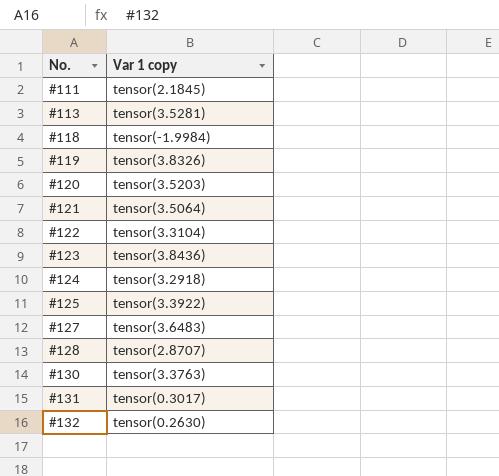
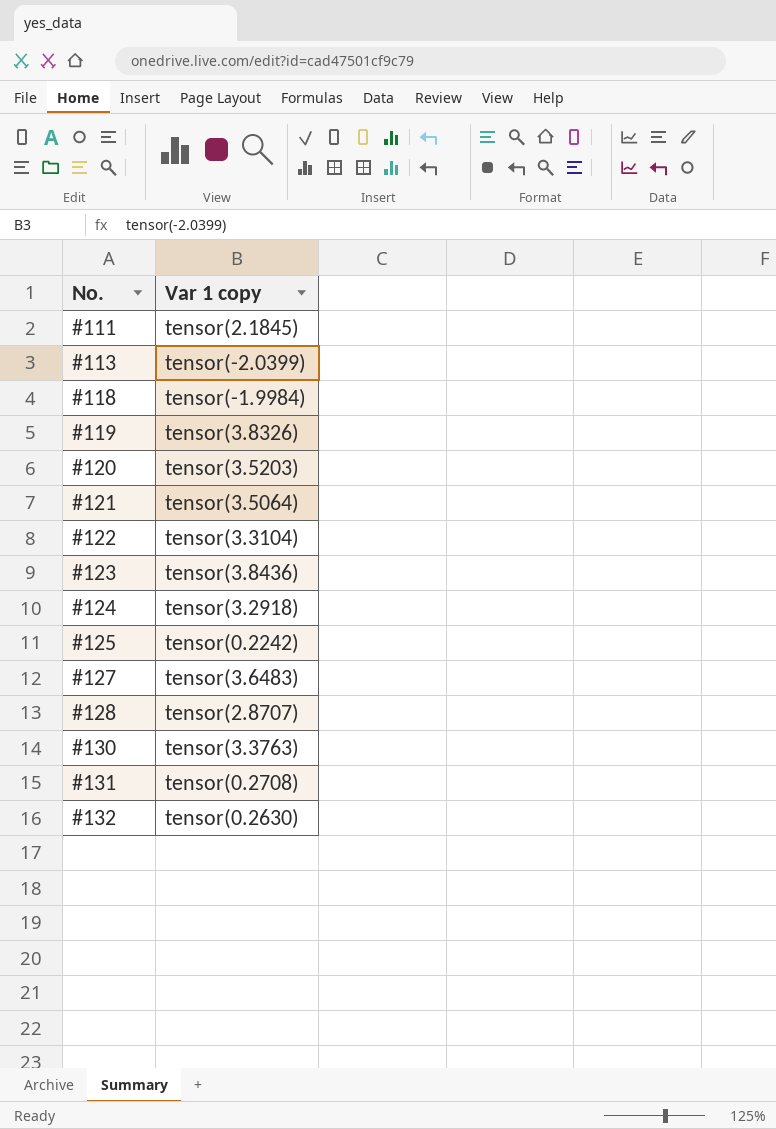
#113 | Var 1 copy: tensor(3.5281) -> tensor(-2.0399)
#125 | Var 1 copy: tensor(3.3922) -> tensor(0.2242)
#131 | Var 1 copy: tensor(0.3017) -> tensor(0.2708)

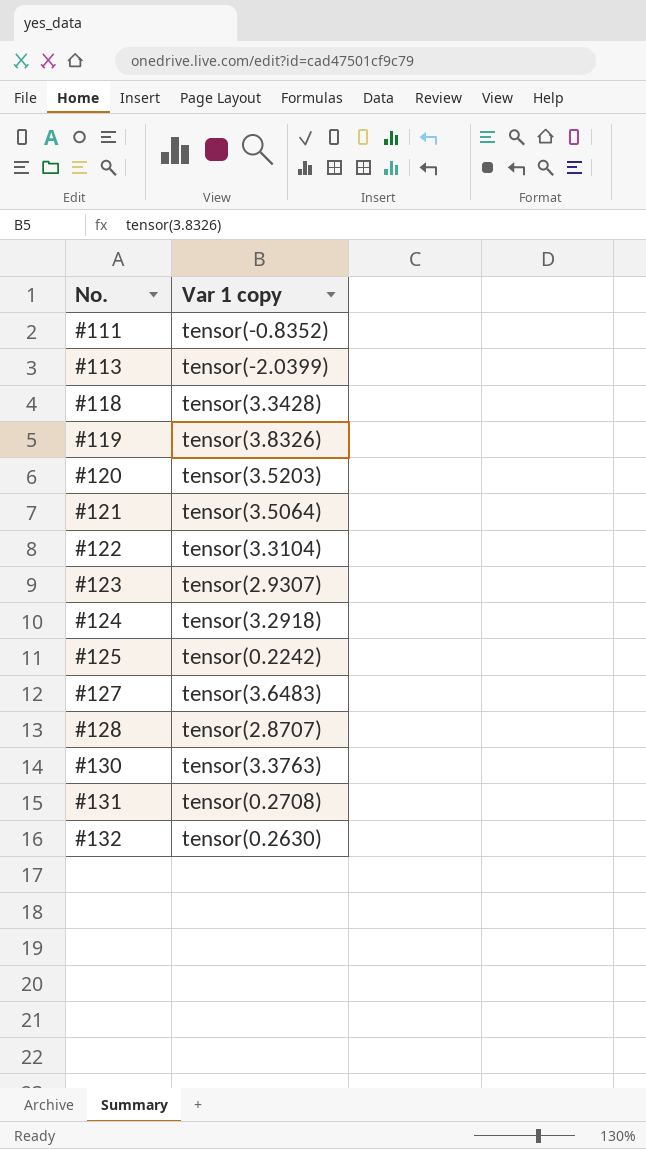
#111 | Var 1 copy: tensor(2.1845) -> tensor(-0.8352)
#118 | Var 1 copy: tensor(-1.9984) -> tensor(3.3428)
#123 | Var 1 copy: tensor(3.8436) -> tensor(2.9307)

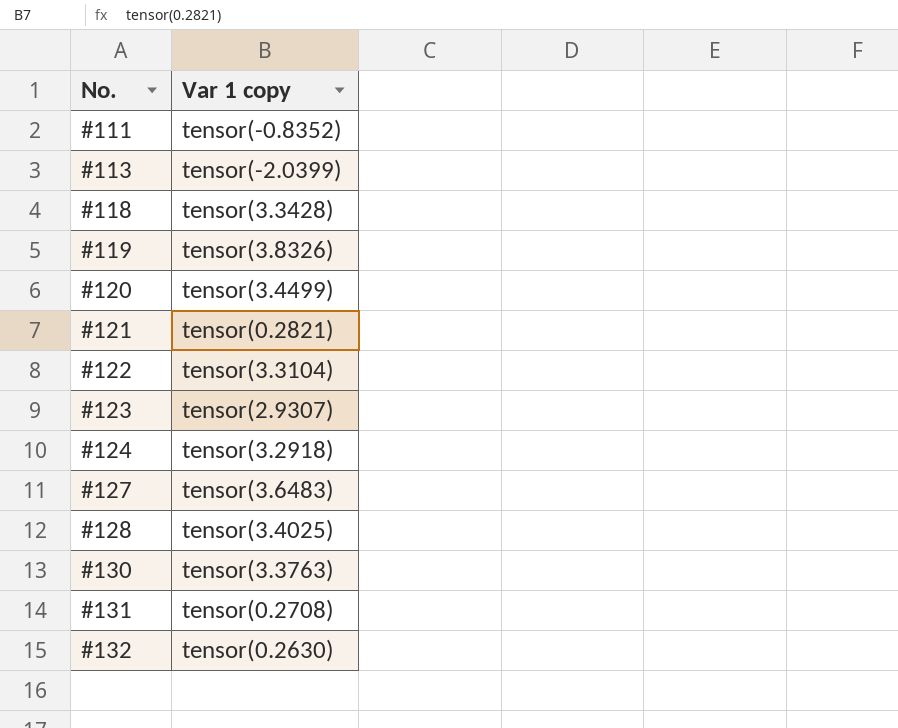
row #125: tensor(0.2242) -> none
#120 | Var 1 copy: tensor(3.5203) -> tensor(3.4499)
#121 | Var 1 copy: tensor(3.5064) -> tensor(0.2821)
#128 | Var 1 copy: tensor(2.8707) -> tensor(3.4025)

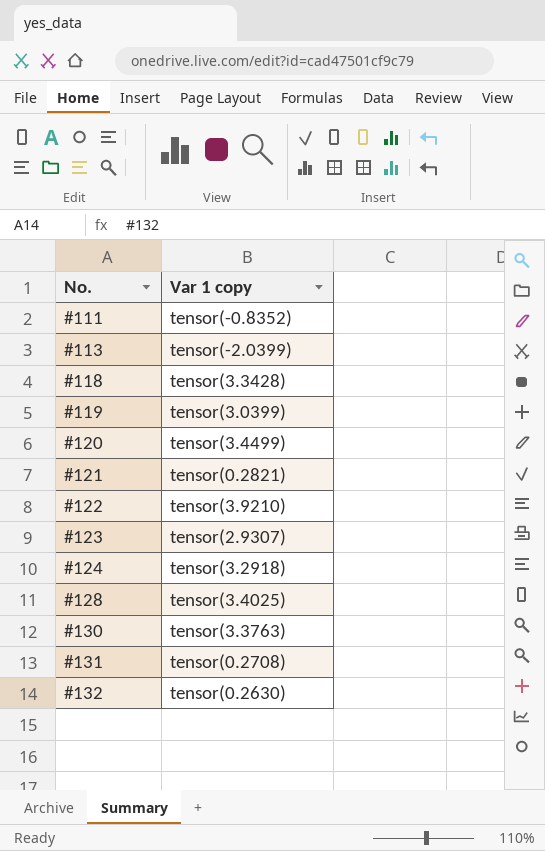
row #127: tensor(3.6483) -> none
#119 | Var 1 copy: tensor(3.8326) -> tensor(3.0399)
#122 | Var 1 copy: tensor(3.3104) -> tensor(3.9210)

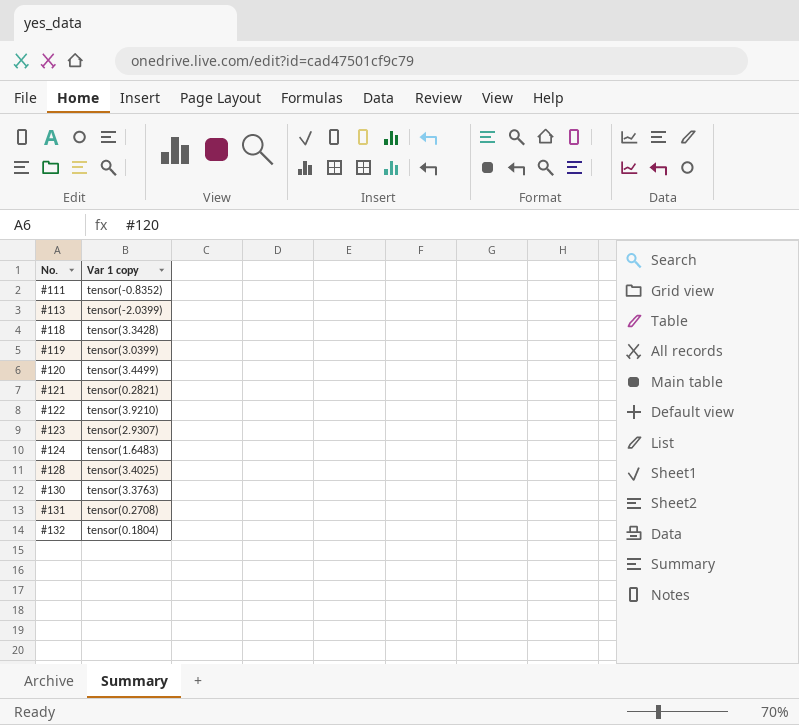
#124 | Var 1 copy: tensor(3.2918) -> tensor(1.6483)
#132 | Var 1 copy: tensor(0.2630) -> tensor(0.1804)

